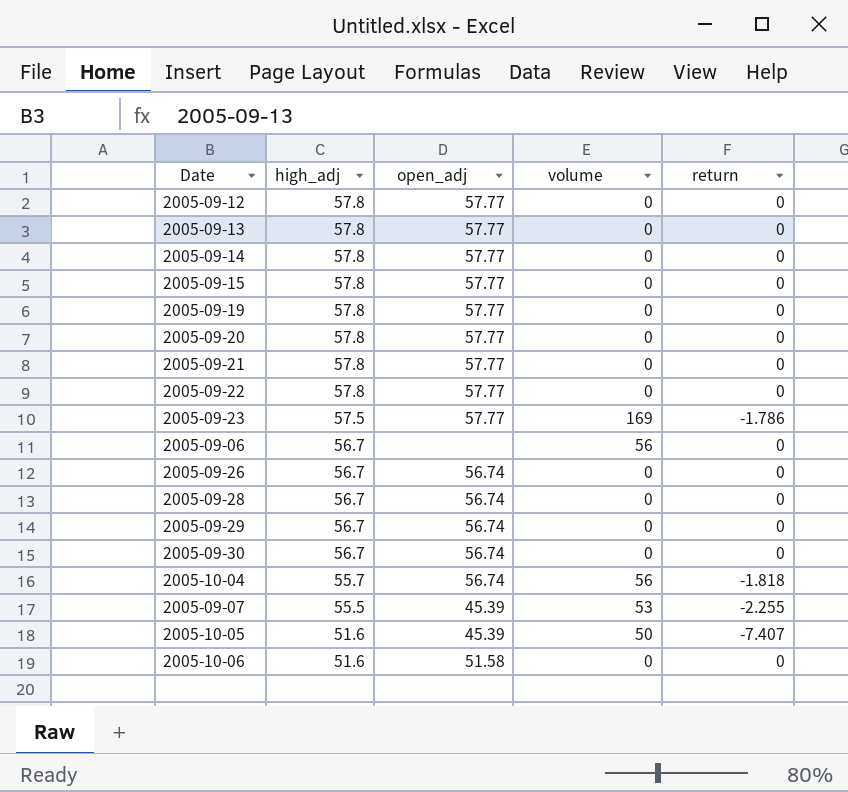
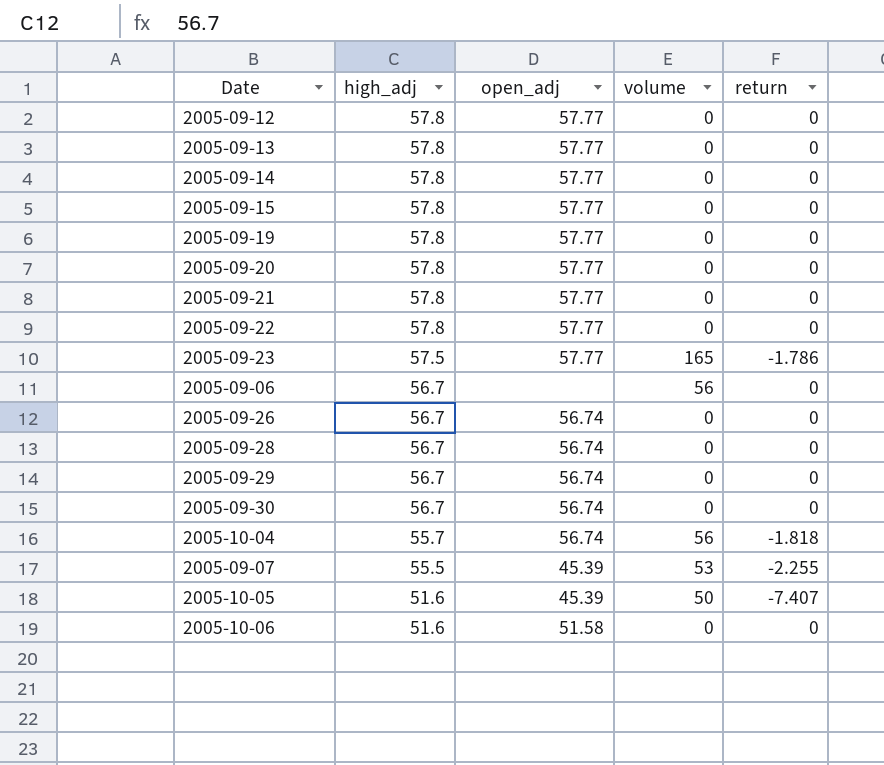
2005-09-23 | volume: 169 -> 165

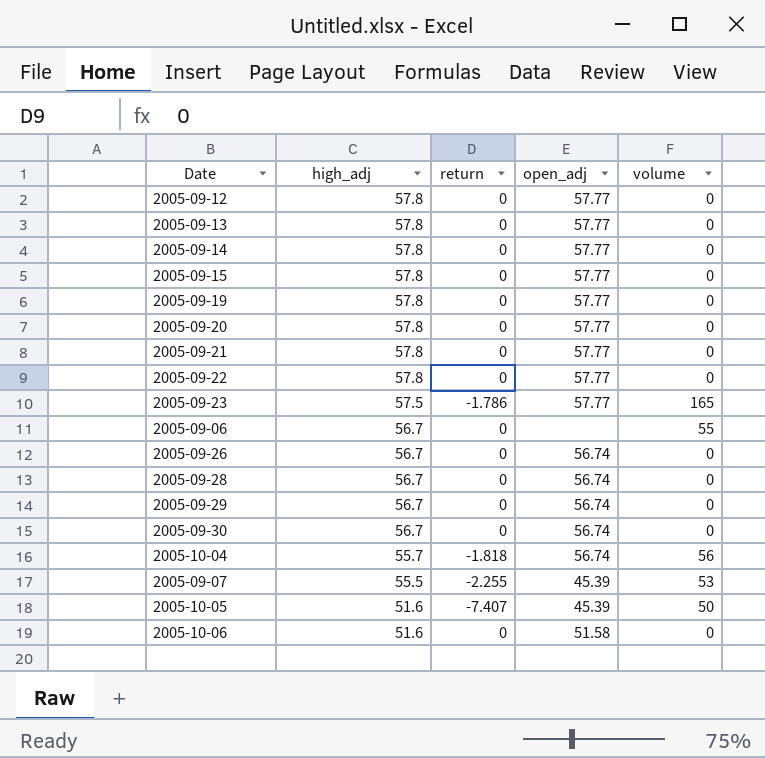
column return | position: 5 -> 3
2005-09-06 | volume: 56 -> 55

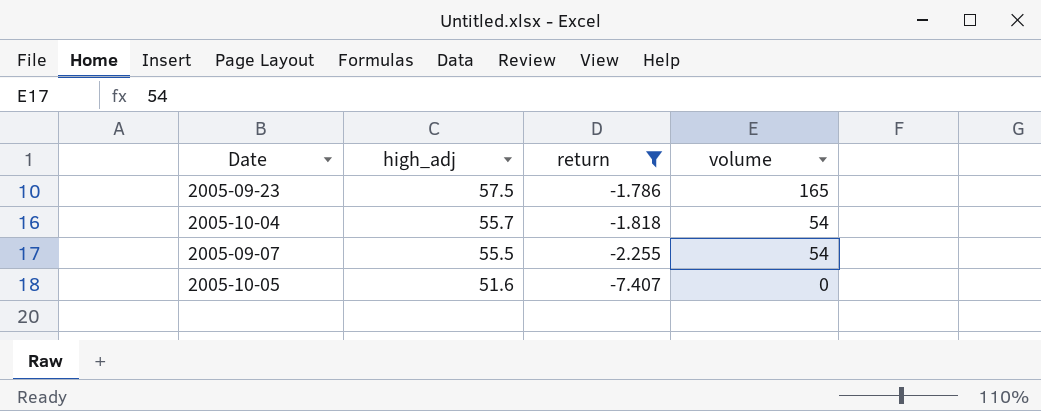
filter: none -> return != 0
column open_adj | position: 4 -> none
2005-10-04 | volume: 56 -> 54
2005-09-07 | volume: 53 -> 54
2005-10-05 | volume: 50 -> 0

